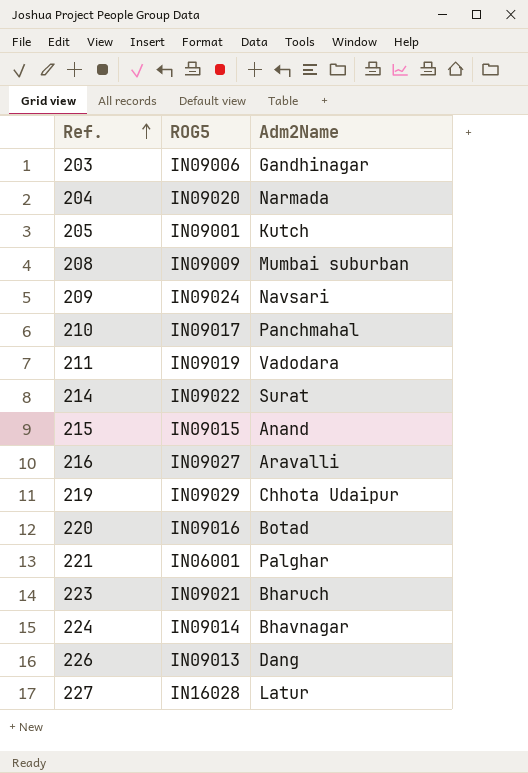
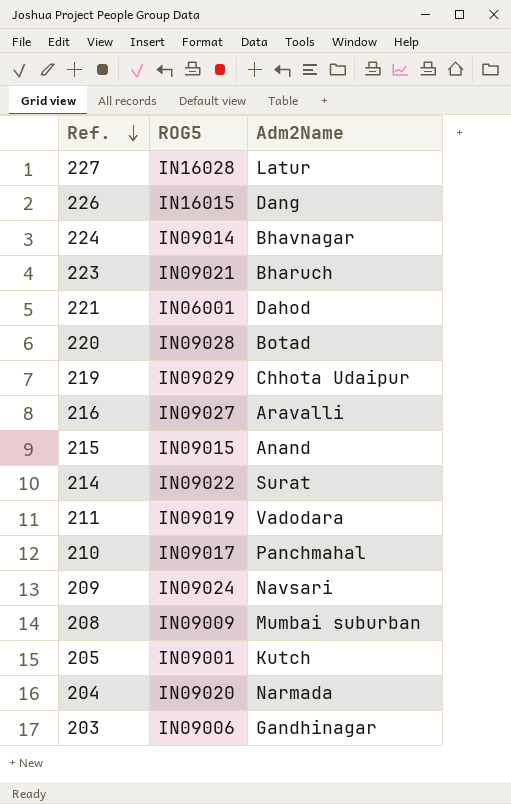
row order: Ref. ascending -> Ref. descending
226 | ROG5: IN09013 -> IN16015
221 | Adm2Name: Palghar -> Dahod
220 | ROG5: IN09016 -> IN09028

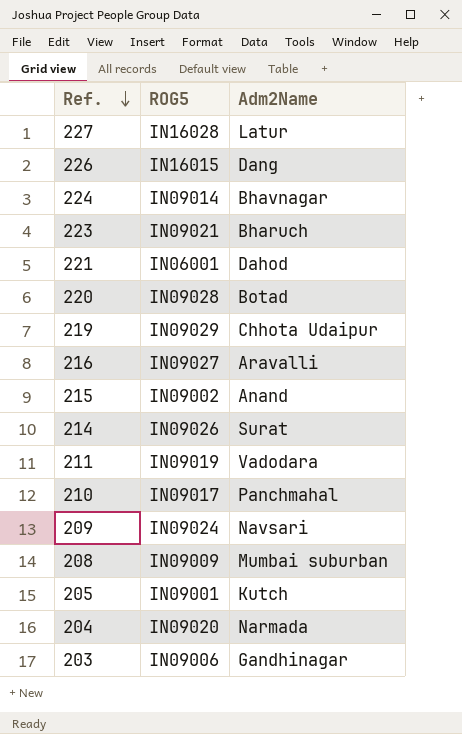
215 | ROG5: IN09015 -> IN09002
214 | ROG5: IN09022 -> IN09026

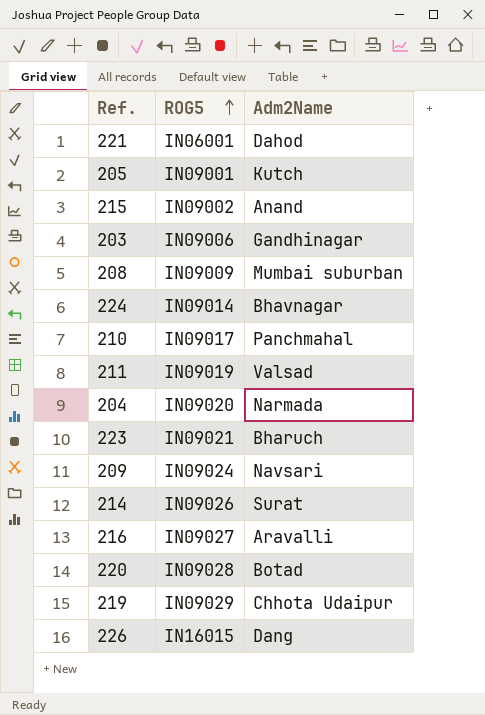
row order: Ref. descending -> ROG5 ascending
row 227: IN16028 | Latur -> none
211 | Adm2Name: Vadodara -> Valsad

